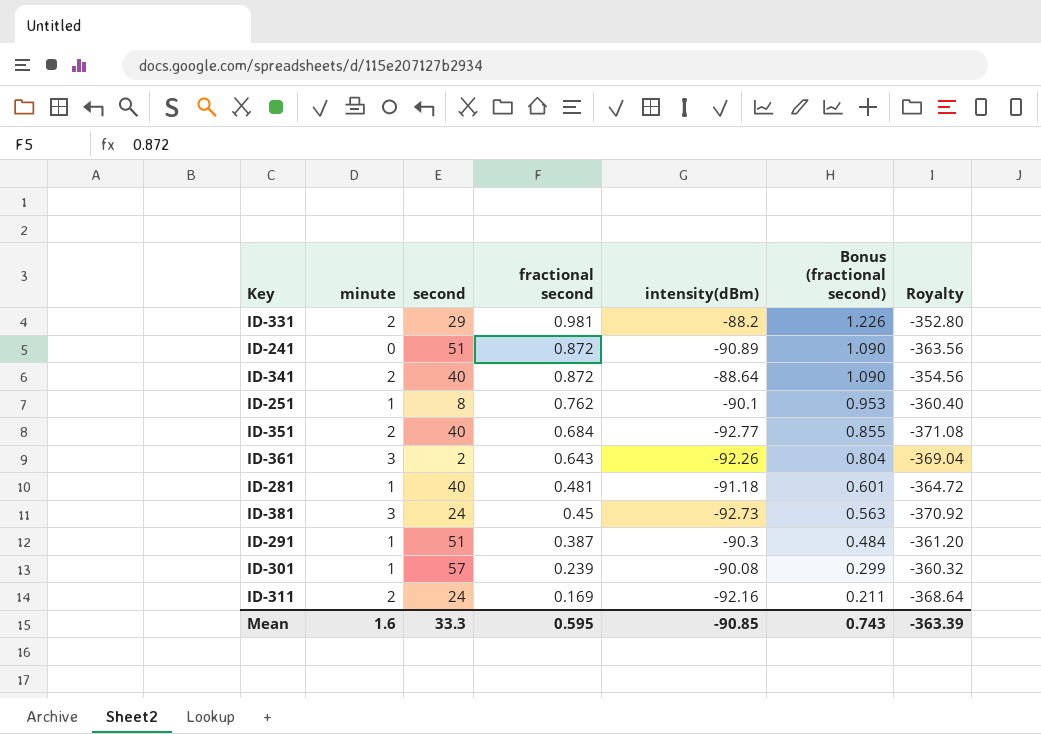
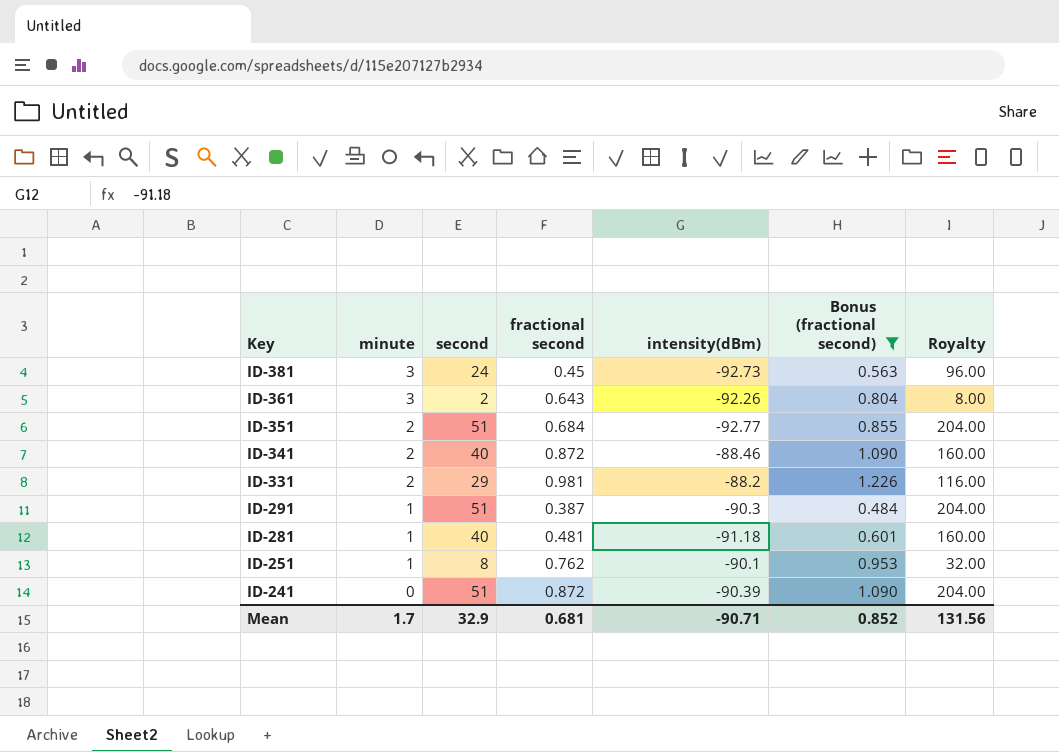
filter: none -> Bonus (fractional second) >= 0.484
row order: fractional second descending -> Key descending
column Royalty | formula: [intensity(dBm)] * 4 -> [second] * 4
ID-351 | second: 40 -> 51
ID-341 | intensity(dBm): -88.64 -> -88.46
ID-241 | intensity(dBm): -90.89 -> -90.39
Mean | minute: 1.6 -> 1.7
Mean | second: 33.3 -> 32.9
Mean | fractional second: 0.595 -> 0.681
Mean | intensity(dBm): -90.85 -> -90.71
Mean | Bonus (fractional second): 0.743 -> 0.852
Mean | Royalty: -363.39 -> 131.56

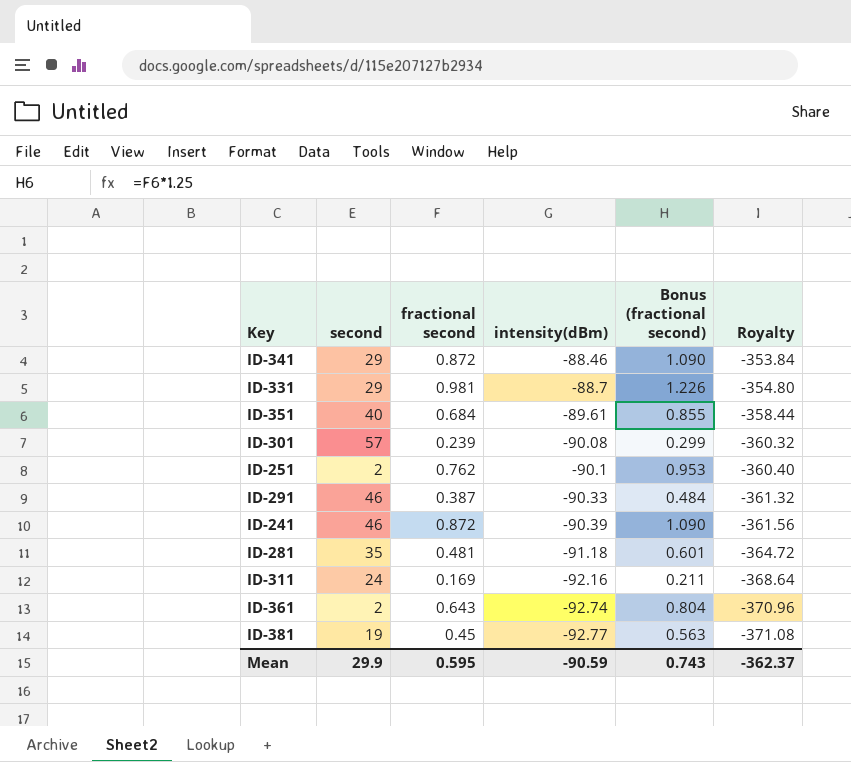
filter: Bonus (fractional second) >= 0.484 -> none
row order: Key descending -> intensity(dBm) descending
column minute | position: 2 -> none
column Royalty | formula: [second] * 4 -> [intensity(dBm)] * 4
ID-341 | second: 40 -> 29
ID-331 | intensity(dBm): -88.2 -> -88.7
ID-351 | second: 51 -> 40
ID-351 | intensity(dBm): -92.77 -> -89.61
ID-251 | second: 8 -> 2
ID-291 | second: 51 -> 46
ID-291 | intensity(dBm): -90.3 -> -90.33
ID-241 | second: 51 -> 46
ID-281 | second: 40 -> 35
ID-361 | intensity(dBm): -92.26 -> -92.74
ID-381 | second: 24 -> 19
ID-381 | intensity(dBm): -92.73 -> -92.77
Mean | second: 32.9 -> 29.9
Mean | fractional second: 0.681 -> 0.595
Mean | intensity(dBm): -90.71 -> -90.59
Mean | Bonus (fractional second): 0.852 -> 0.743
Mean | Royalty: 131.56 -> -362.37

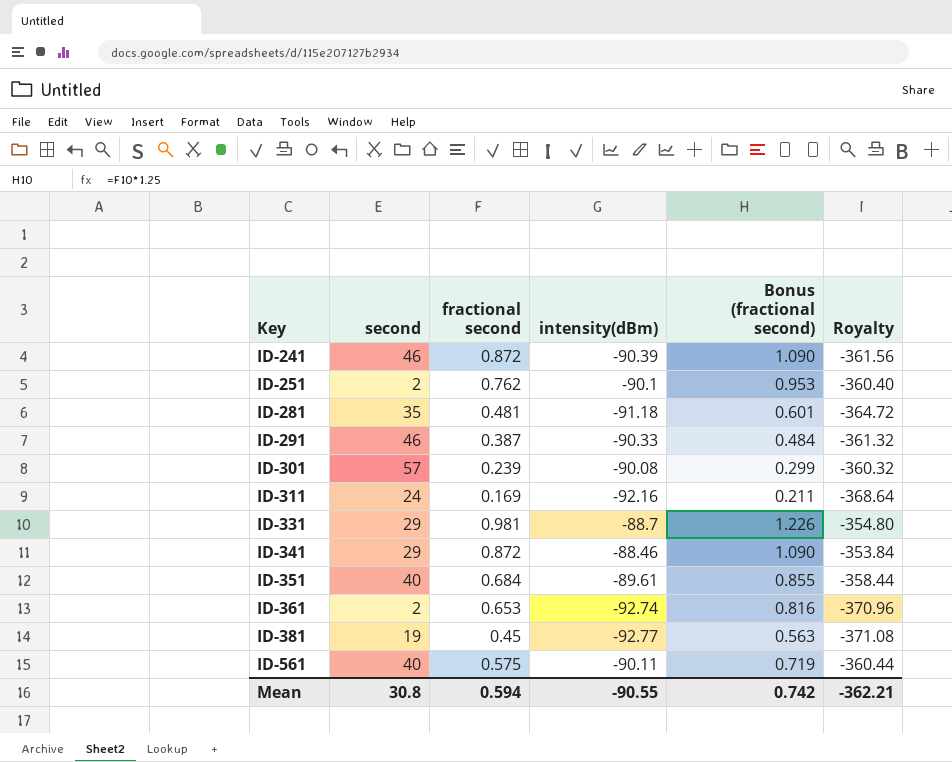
row order: intensity(dBm) descending -> Key ascending
ID-361 | fractional second: 0.643 -> 0.653
ID-361 | Bonus (fractional second): 0.804 -> 0.816
row ID-561: none -> 40 | 0.575 | -90.11 | 0.719 | -360.44
Mean | second: 29.9 -> 30.8
Mean | fractional second: 0.595 -> 0.594
Mean | intensity(dBm): -90.59 -> -90.55
Mean | Bonus (fractional second): 0.743 -> 0.742
Mean | Royalty: -362.37 -> -362.21

